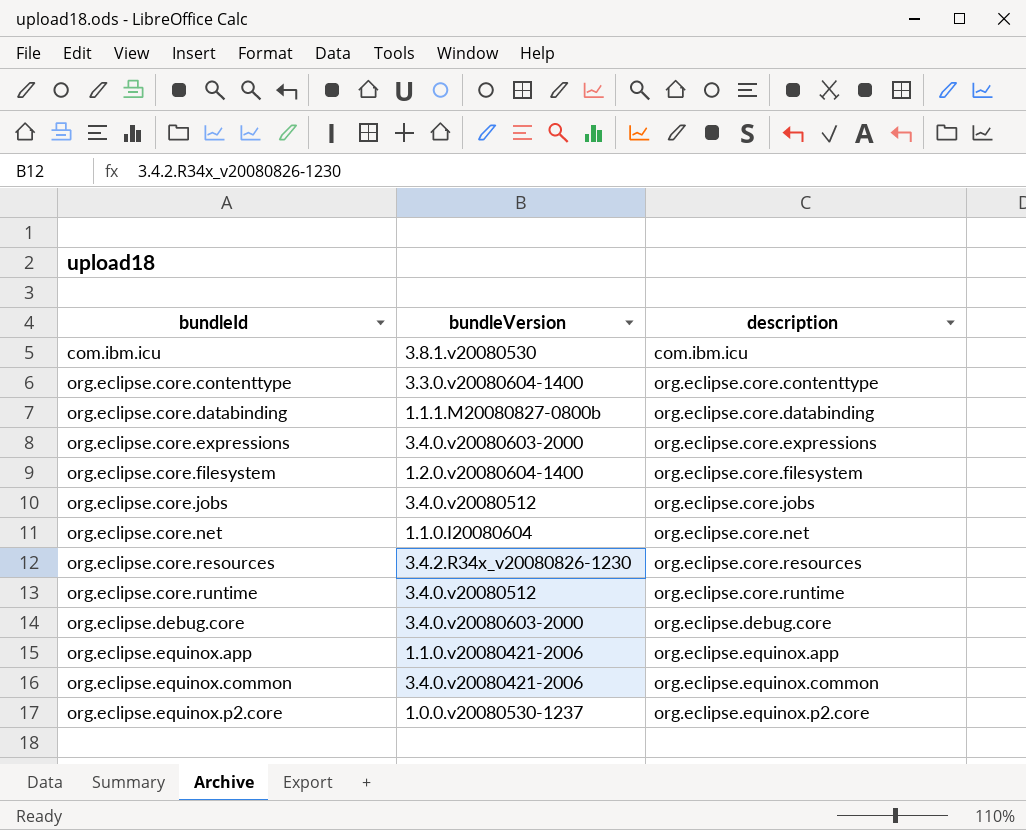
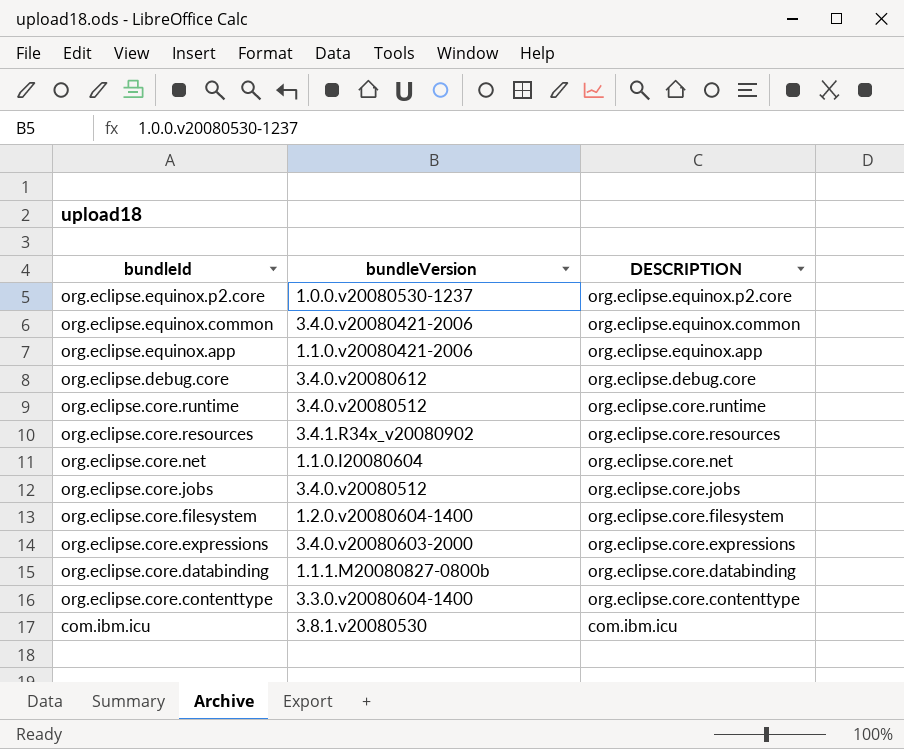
row order: bundleId ascending -> bundleId descending
column name: description -> DESCRIPTION
org.eclipse.debug.core | bundleVersion: 3.4.0.v20080603-2000 -> 3.4.0.v20080612
org.eclipse.core.resources | bundleVersion: 3.4.2.R34x_v20080826-1230 -> 3.4.1.R34x_v20080902

